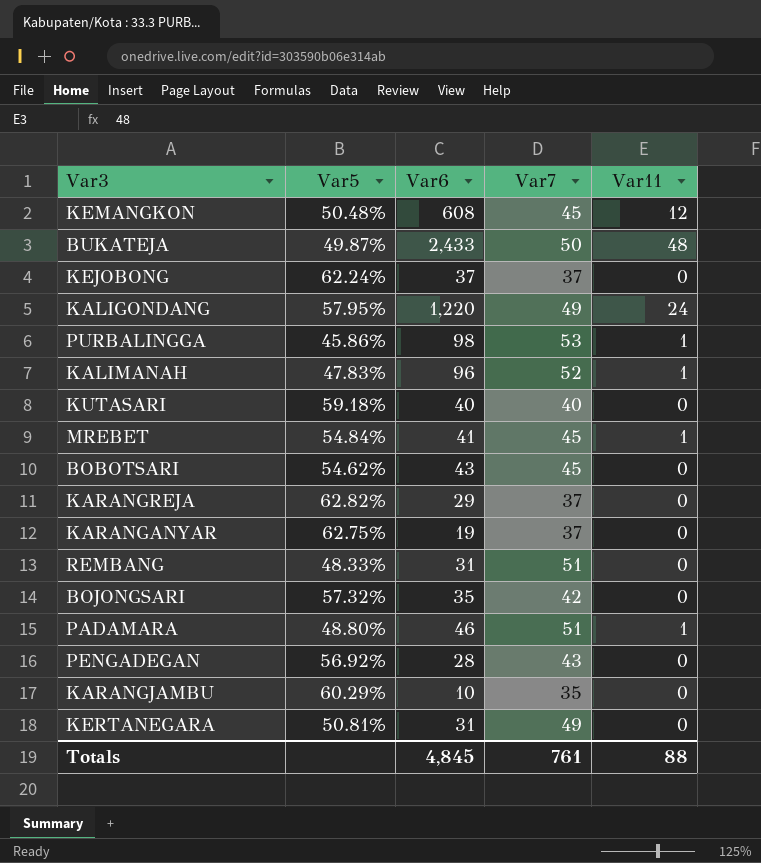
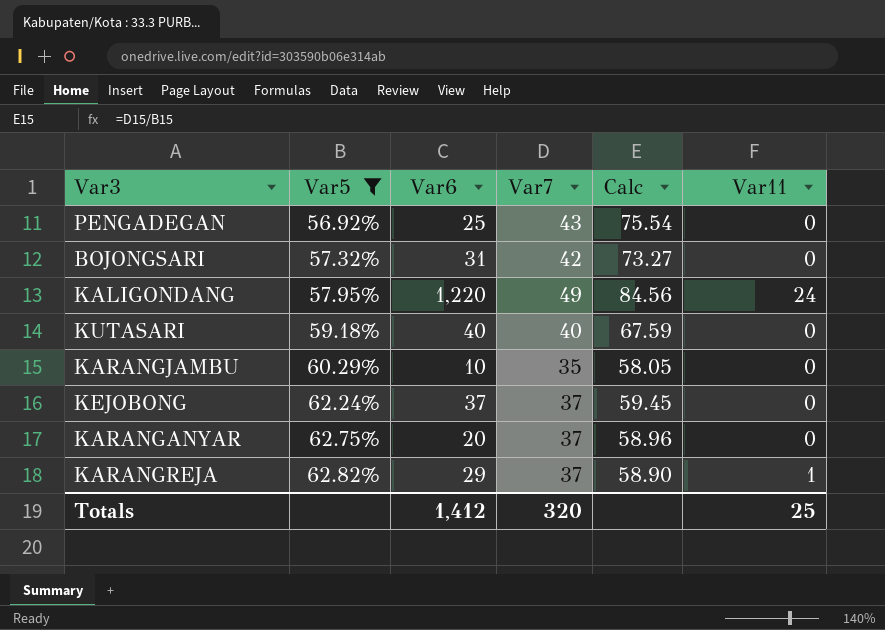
filter: none -> Var5 >= 56.92%
row order: none -> Var5 ascending
column Calc | formula: none -> [Var7] / [Var5]
PENGADEGAN | Var6: 28 -> 25
BOJONGSARI | Var6: 35 -> 31
KARANGANYAR | Var6: 19 -> 20
KARANGREJA | Var11: 0 -> 1
Totals | Var6: 4,845 -> 1,412
Totals | Var7: 761 -> 320
Totals | Var11: 88 -> 25

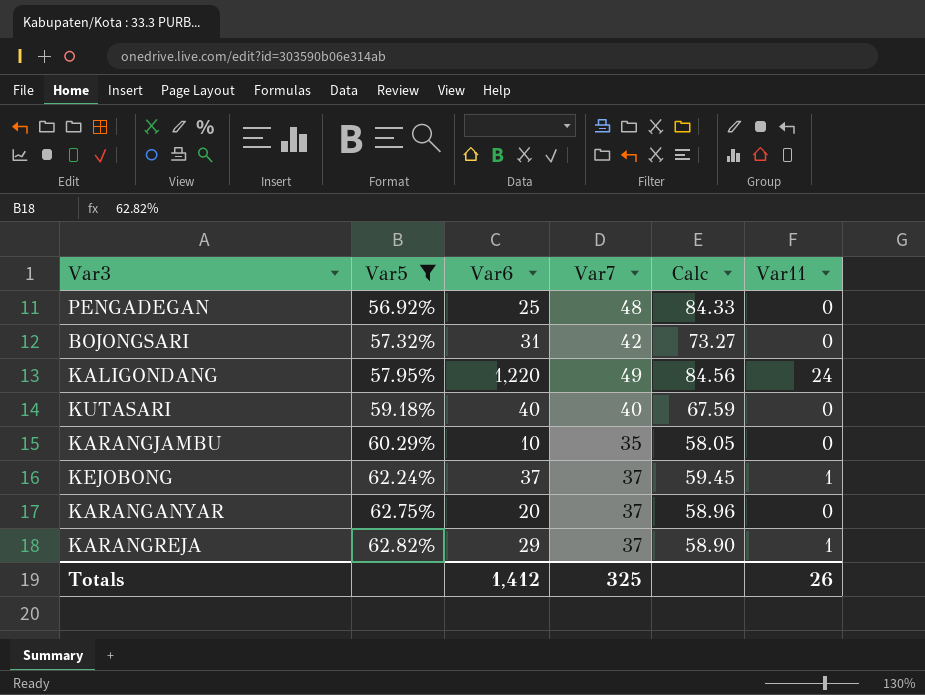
PENGADEGAN | Var7: 43 -> 48
PENGADEGAN | Calc: 75.54 -> 84.33
KEJOBONG | Var11: 0 -> 1
Totals | Var7: 320 -> 325
Totals | Var11: 25 -> 26

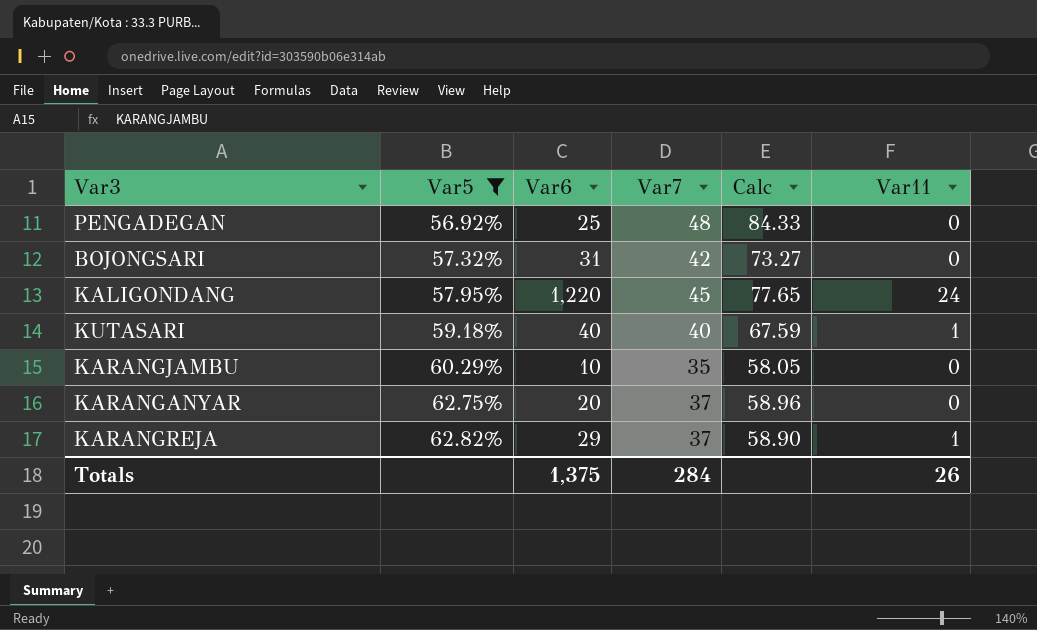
row KEJOBONG: 62.24% | 37 | 37 | 59.45 | 1 -> none
KALIGONDANG | Var7: 49 -> 45
KALIGONDANG | Calc: 84.56 -> 77.65
KUTASARI | Var11: 0 -> 1
Totals | Var6: 1,412 -> 1,375
Totals | Var7: 325 -> 284

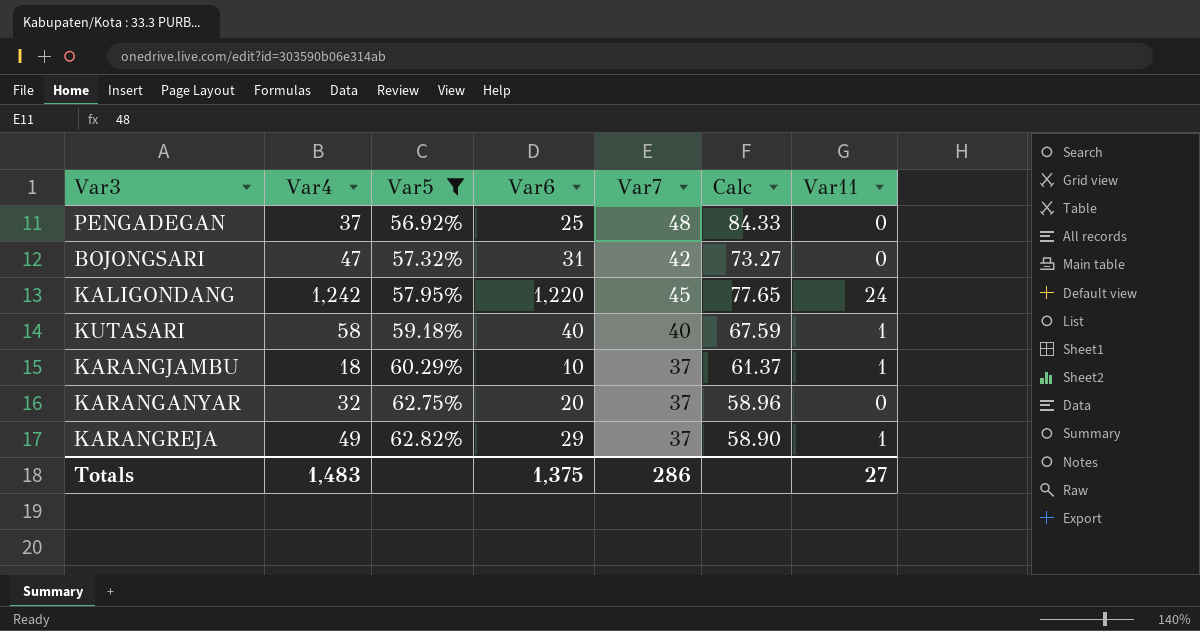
column Var4 | position: none -> 2
KARANGJAMBU | Var7: 35 -> 37
KARANGJAMBU | Calc: 58.05 -> 61.37
KARANGJAMBU | Var11: 0 -> 1
Totals | Var7: 284 -> 286
Totals | Var11: 26 -> 27

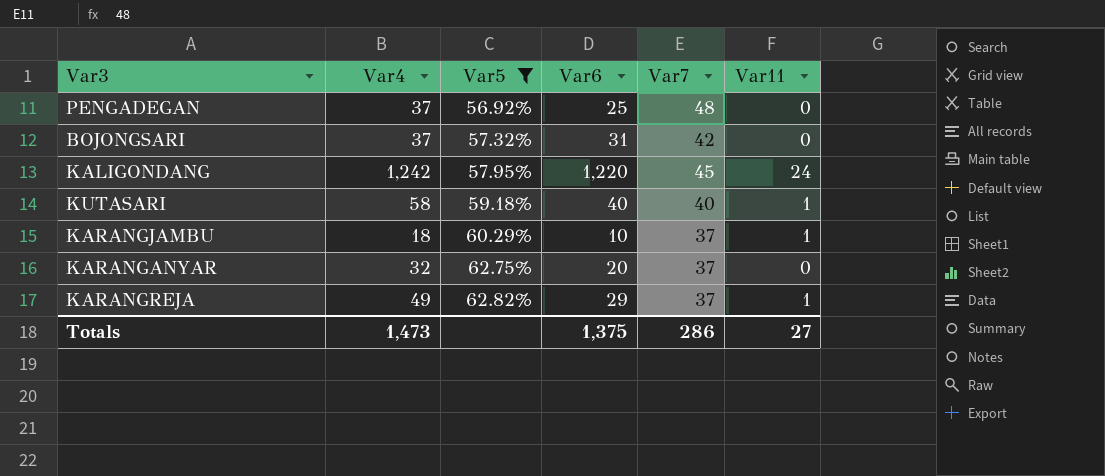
column Calc | formula: [Var7] / [Var5] -> none
BOJONGSARI | Var4: 47 -> 37
Totals | Var4: 1,483 -> 1,473

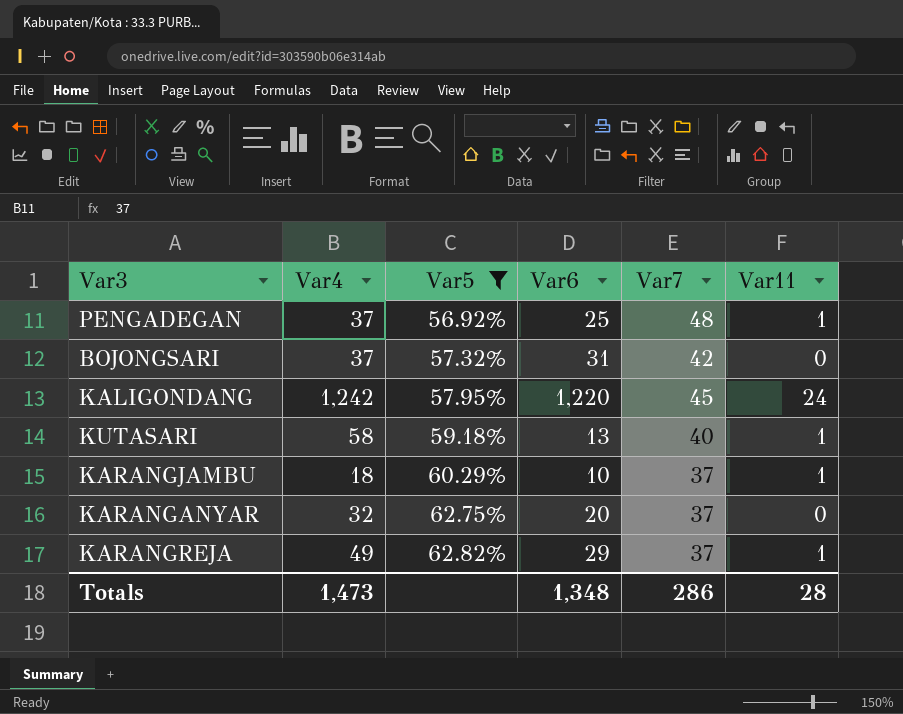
PENGADEGAN | Var11: 0 -> 1
KUTASARI | Var6: 40 -> 13
Totals | Var6: 1,375 -> 1,348
Totals | Var11: 27 -> 28

